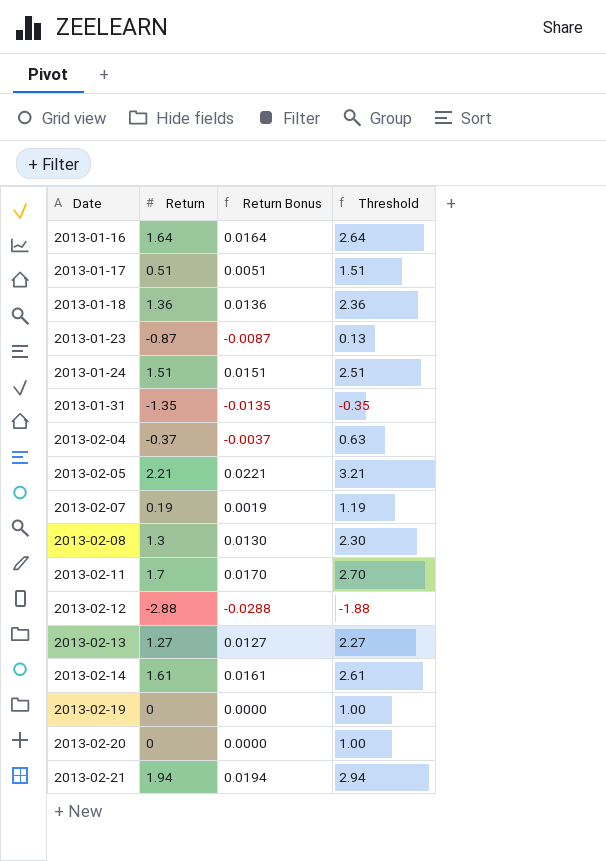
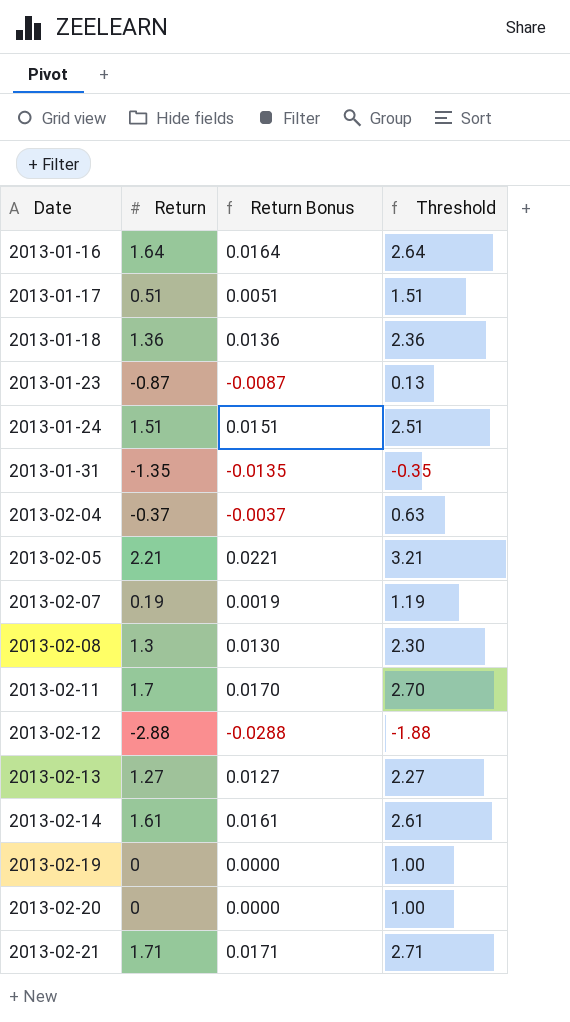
2013-02-21 | Return: 1.94 -> 1.71
2013-02-21 | Return Bonus: 0.0194 -> 0.0171
2013-02-21 | Threshold: 2.94 -> 2.71

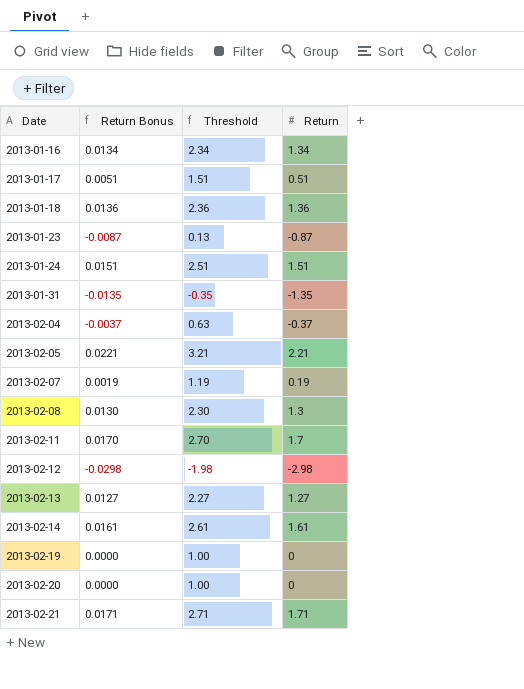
column Return | position: 2 -> 4
2013-01-16 | Return Bonus: 0.0164 -> 0.0134
2013-01-16 | Threshold: 2.64 -> 2.34
2013-01-16 | Return: 1.64 -> 1.34
2013-02-12 | Return Bonus: -0.0288 -> -0.0298
2013-02-12 | Threshold: -1.88 -> -1.98
2013-02-12 | Return: -2.88 -> -2.98

